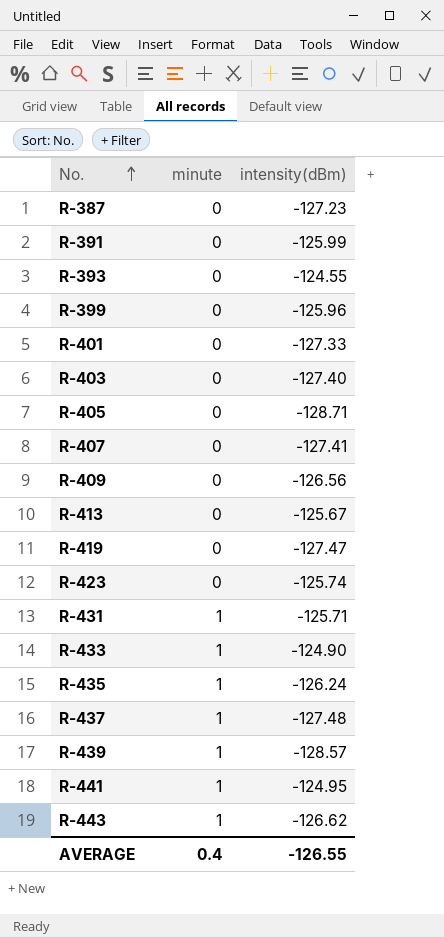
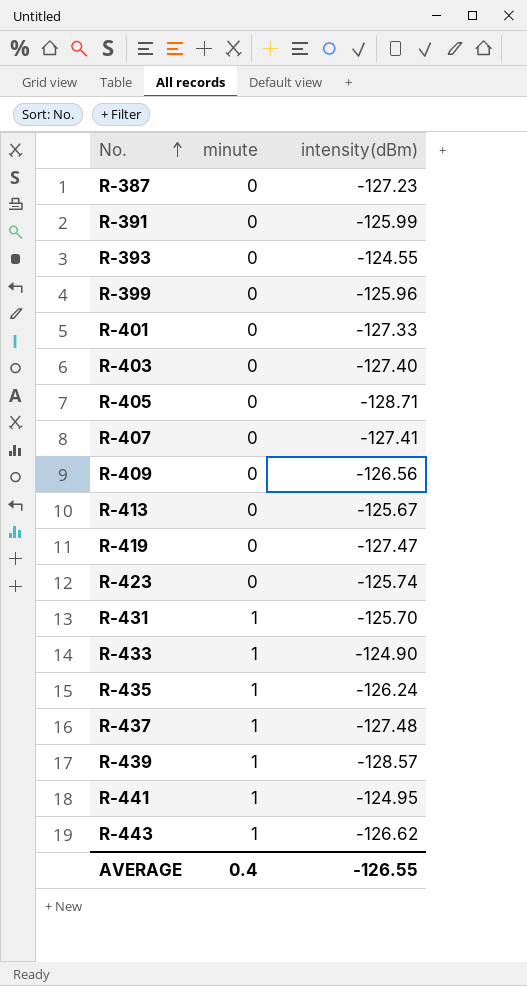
R-431 | intensity(dBm): -125.71 -> -125.70

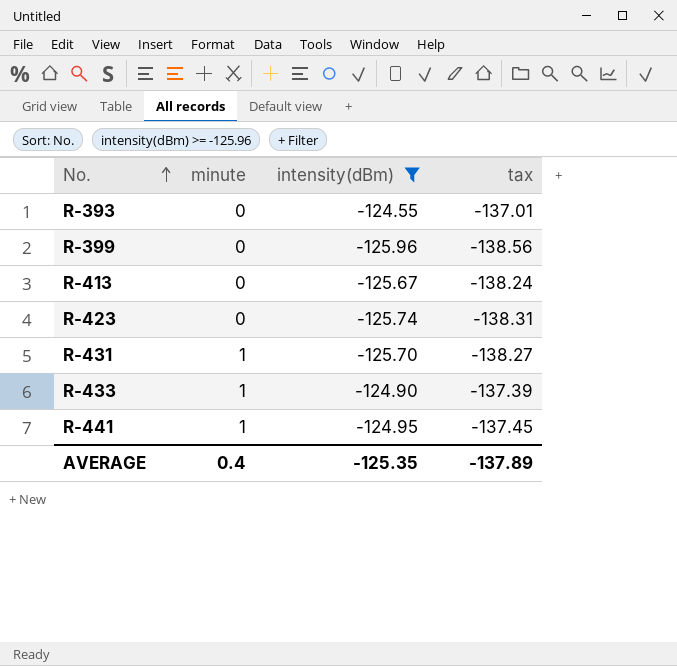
filter: none -> intensity(dBm) >= -125.96
column tax | formula: none -> [intensity(dBm)] * 1.1
AVERAGE | intensity(dBm): -126.55 -> -125.35

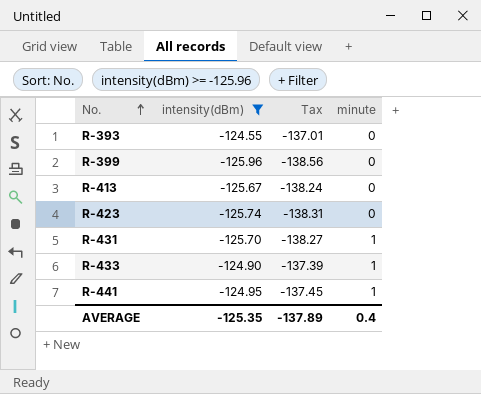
column name: tax -> Tax
column minute | position: 2 -> 4

